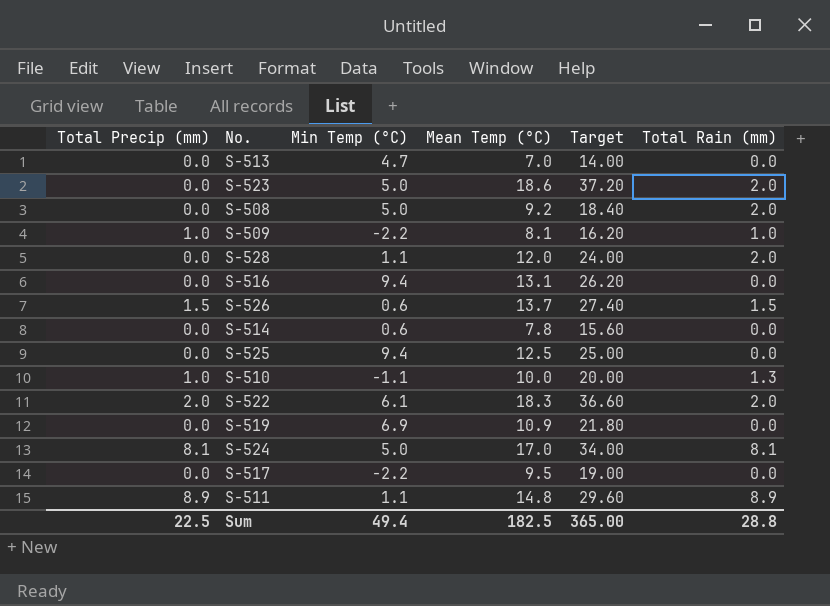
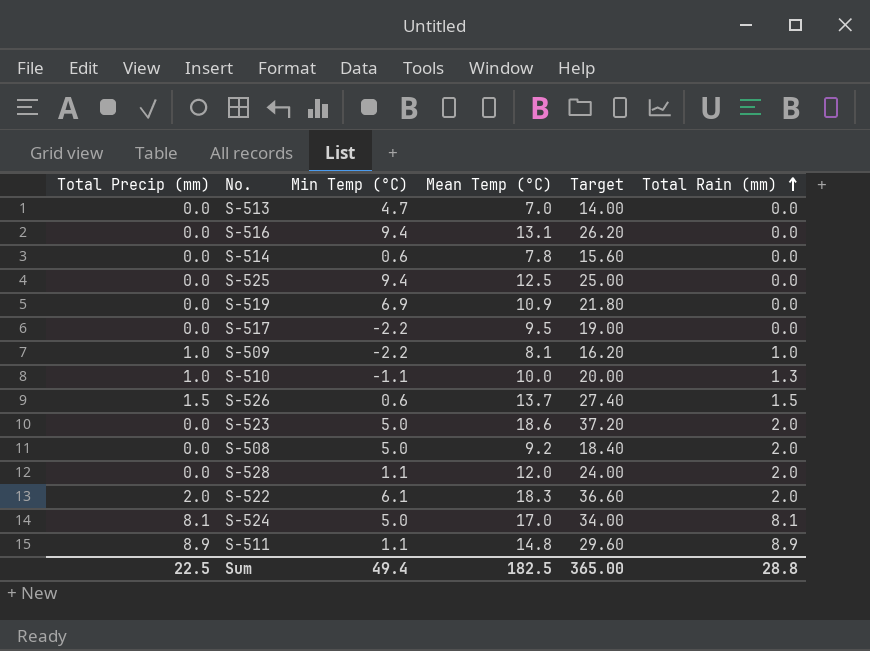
row order: none -> Total Rain (mm) ascending

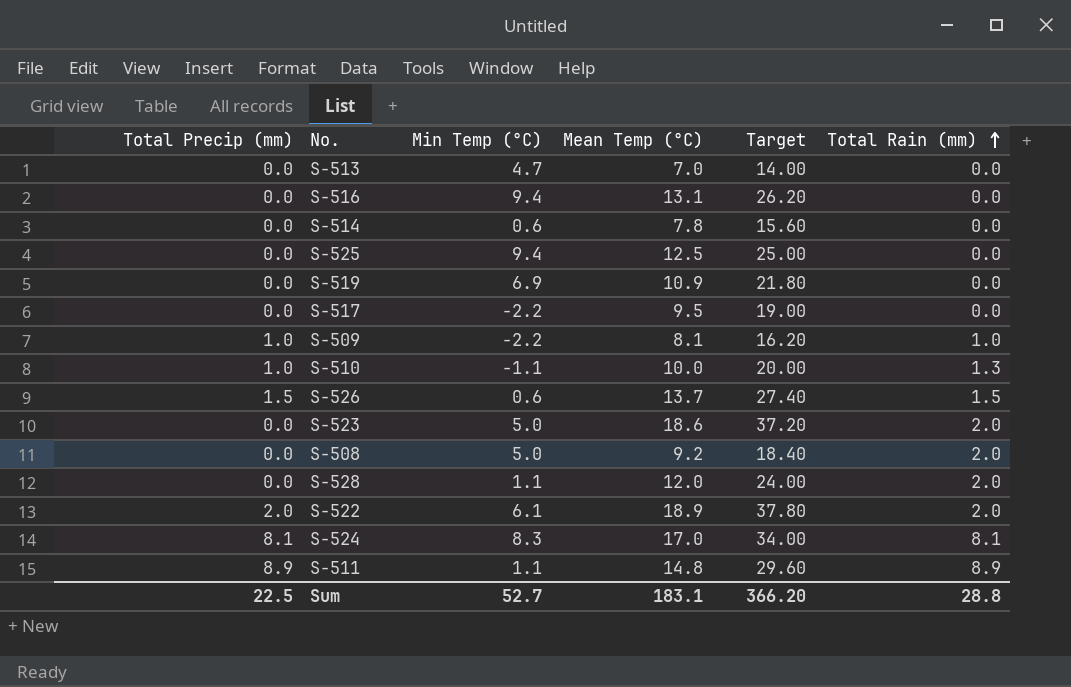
S-522 | Mean Temp (°C): 18.3 -> 18.9
S-522 | Target: 36.60 -> 37.80
S-524 | Min Temp (°C): 5.0 -> 8.3
Sum | Min Temp (°C): 49.4 -> 52.7
Sum | Mean Temp (°C): 182.5 -> 183.1
Sum | Target: 365.00 -> 366.20

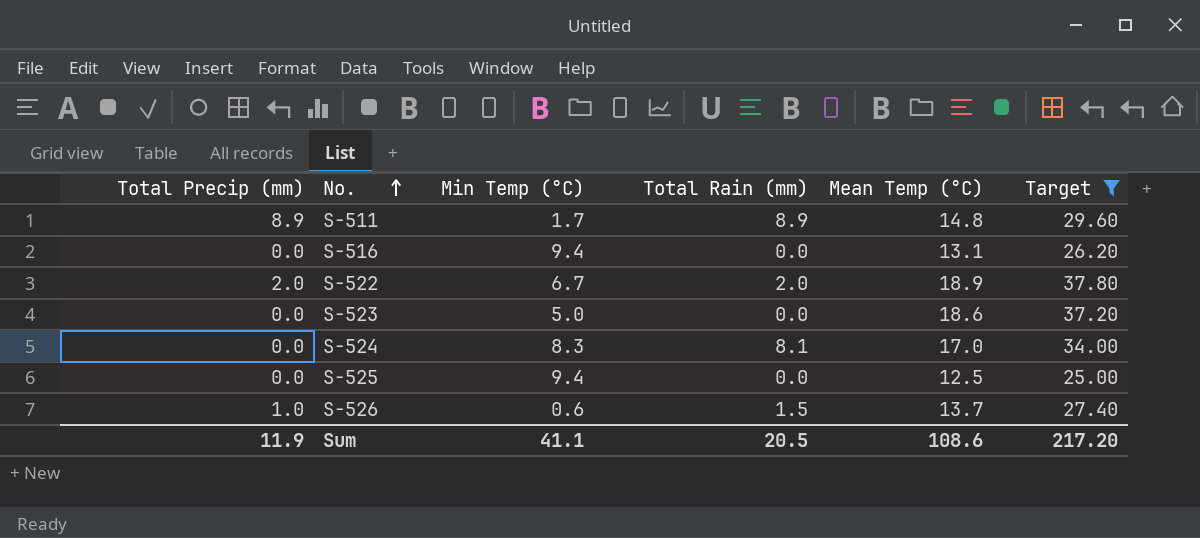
filter: none -> Target >= 25.00
row order: Total Rain (mm) ascending -> No. ascending
column Total Rain (mm) | position: 6 -> 4
S-511 | Min Temp (°C): 1.1 -> 1.7
S-522 | Min Temp (°C): 6.1 -> 6.7
S-523 | Total Rain (mm): 2.0 -> 0.0
S-524 | Total Precip (mm): 8.1 -> 0.0
S-526 | Total Precip (mm): 1.5 -> 1.0
Sum | Total Precip (mm): 22.5 -> 11.9
Sum | Min Temp (°C): 52.7 -> 41.1
Sum | Total Rain (mm): 28.8 -> 20.5
Sum | Mean Temp (°C): 183.1 -> 108.6
Sum | Target: 366.20 -> 217.20

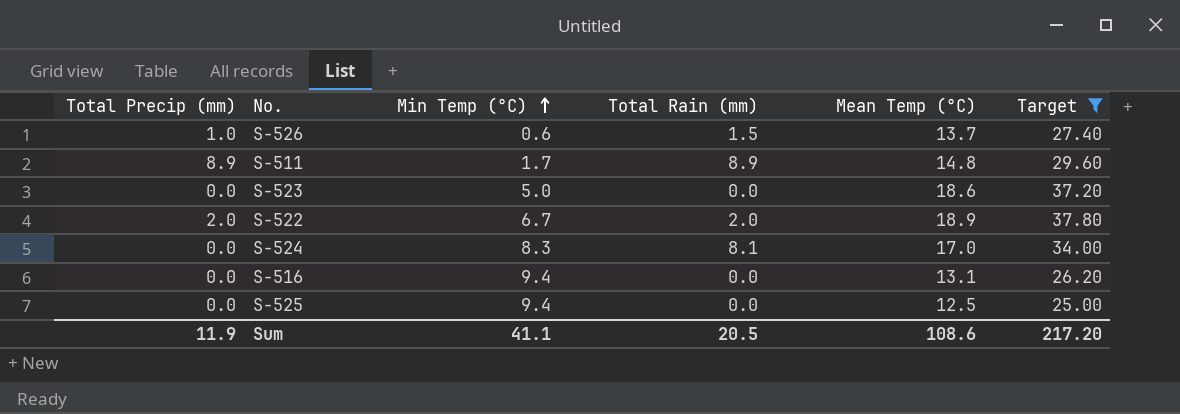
row order: No. ascending -> Min Temp (°C) ascending

